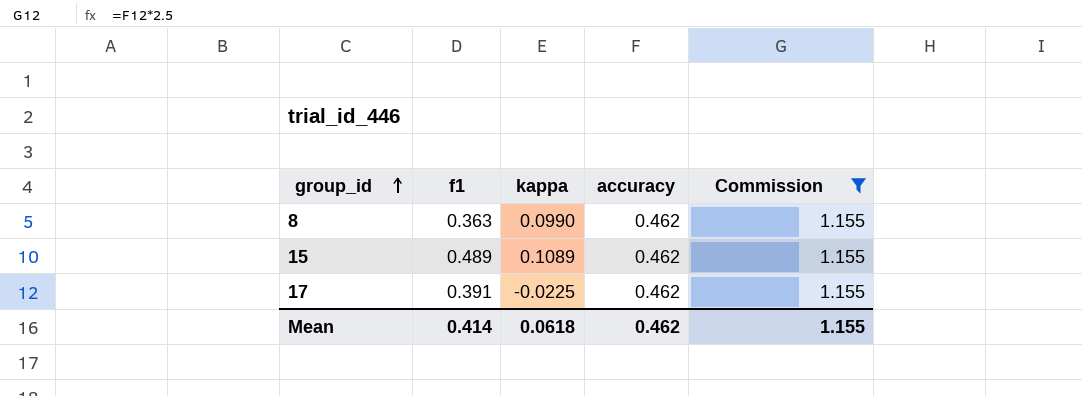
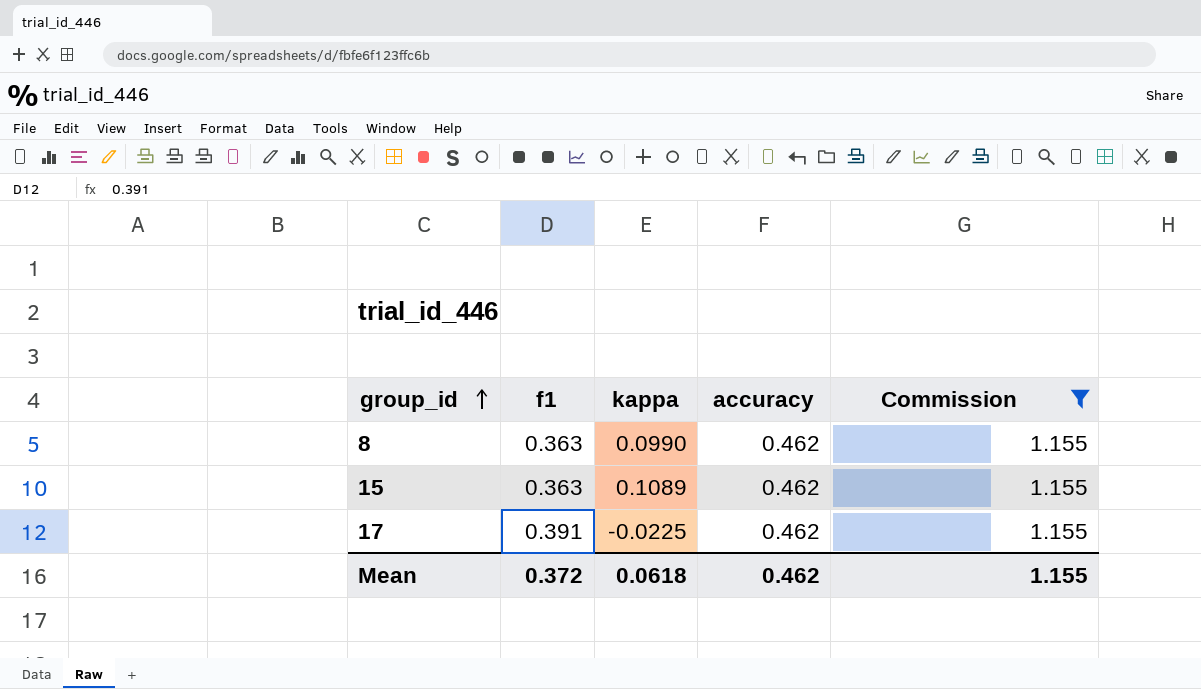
15 | f1: 0.489 -> 0.363
Mean | f1: 0.414 -> 0.372

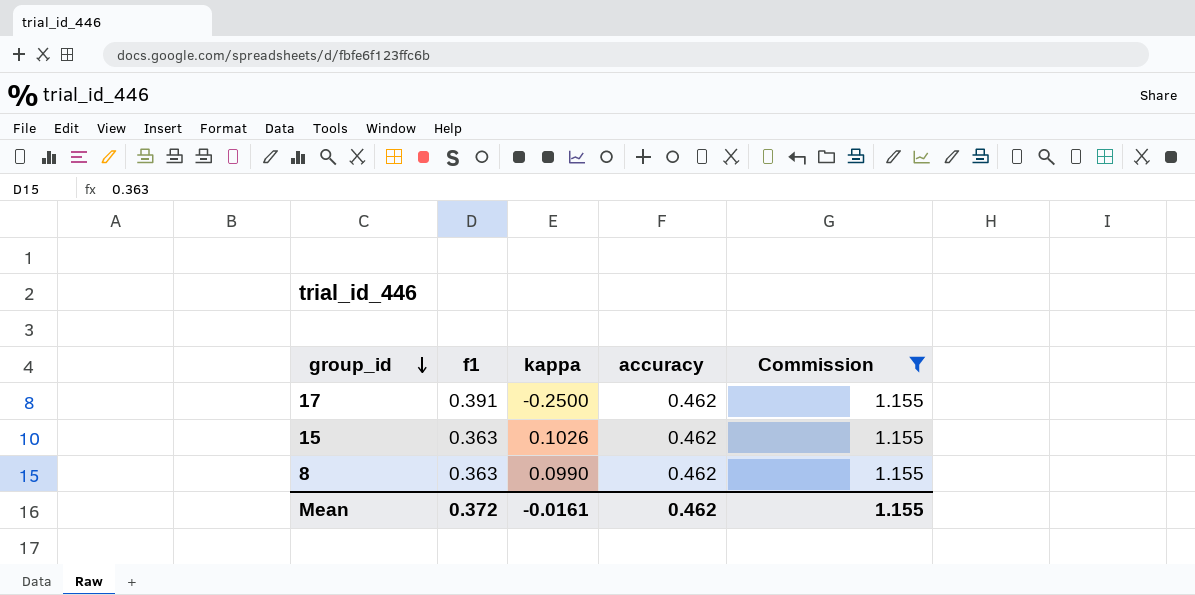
row order: group_id ascending -> group_id descending
17 | kappa: -0.0225 -> -0.2500
15 | kappa: 0.1089 -> 0.1026
Mean | kappa: 0.0618 -> -0.0161

